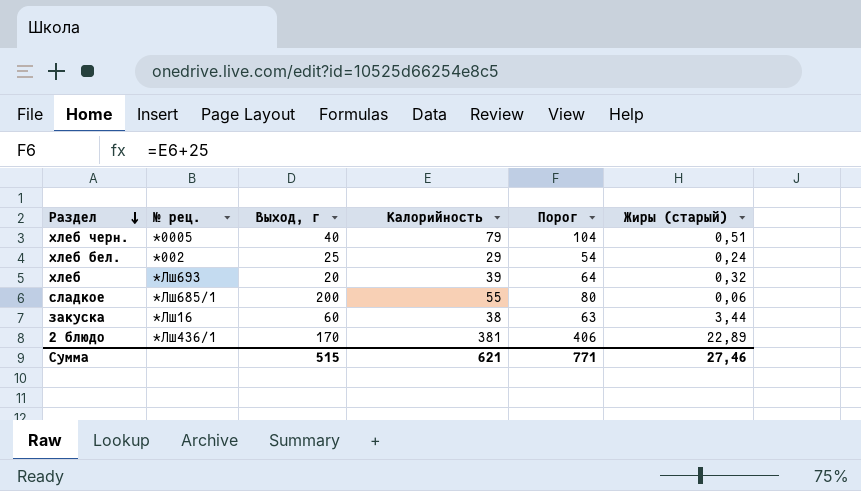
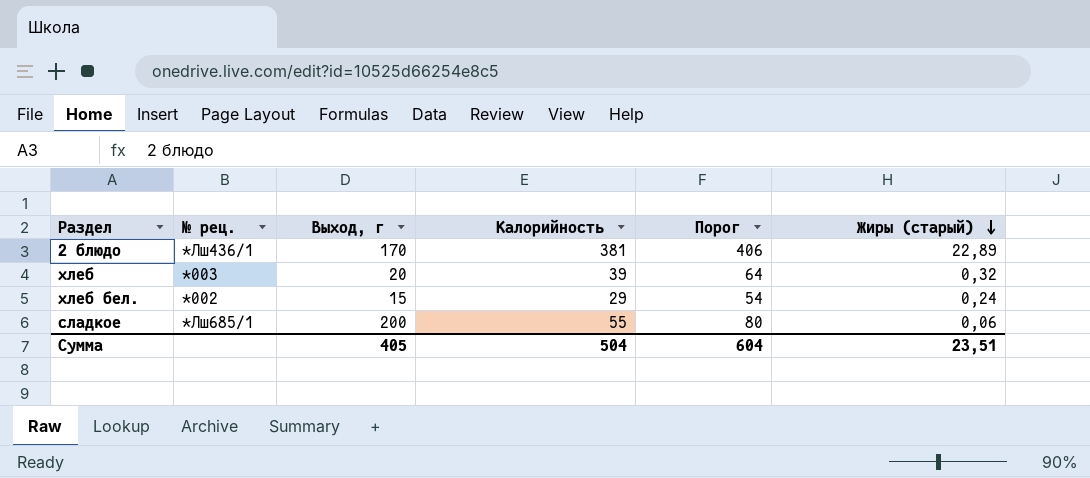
row order: Раздел descending -> Жиры (старый) descending
row хлеб черн.: *0005 | 40 | 79 | 104 | 0,51 -> none
row закуска: *Лш16 | 60 | 38 | 63 | 3,44 -> none
хлеб | № рец.: *Лш693 -> *003
хлеб бел. | Выход, г: 25 -> 15
Сумма | Выход, г: 515 -> 405
Сумма | Калорийность: 621 -> 504
Сумма | Порог: 771 -> 604
Сумма | Жиры (старый): 27,46 -> 23,51

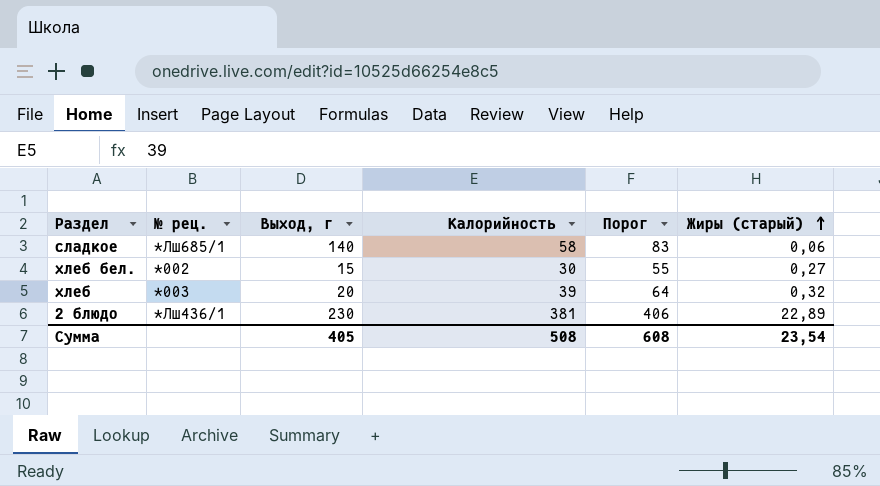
row order: Жиры (старый) descending -> Жиры (старый) ascending
сладкое | Выход, г: 200 -> 140
сладкое | Калорийность: 55 -> 58
сладкое | Порог: 80 -> 83
хлеб бел. | Калорийность: 29 -> 30
хлеб бел. | Порог: 54 -> 55
хлеб бел. | Жиры (старый): 0,24 -> 0,27
2 блюдо | Выход, г: 170 -> 230
Сумма | Калорийность: 504 -> 508
Сумма | Порог: 604 -> 608
Сумма | Жиры (старый): 23,51 -> 23,54

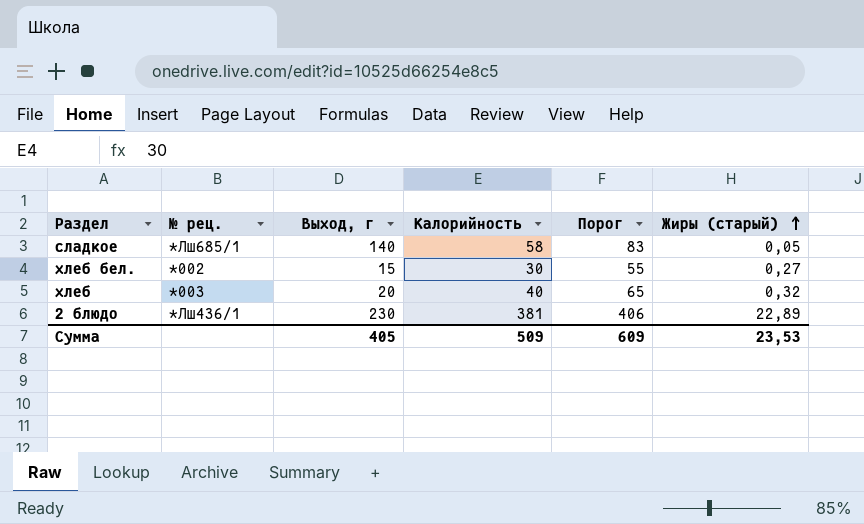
сладкое | Жиры (старый): 0,06 -> 0,05
хлеб | Калорийность: 39 -> 40
хлеб | Порог: 64 -> 65
Сумма | Калорийность: 508 -> 509
Сумма | Порог: 608 -> 609
Сумма | Жиры (старый): 23,54 -> 23,53

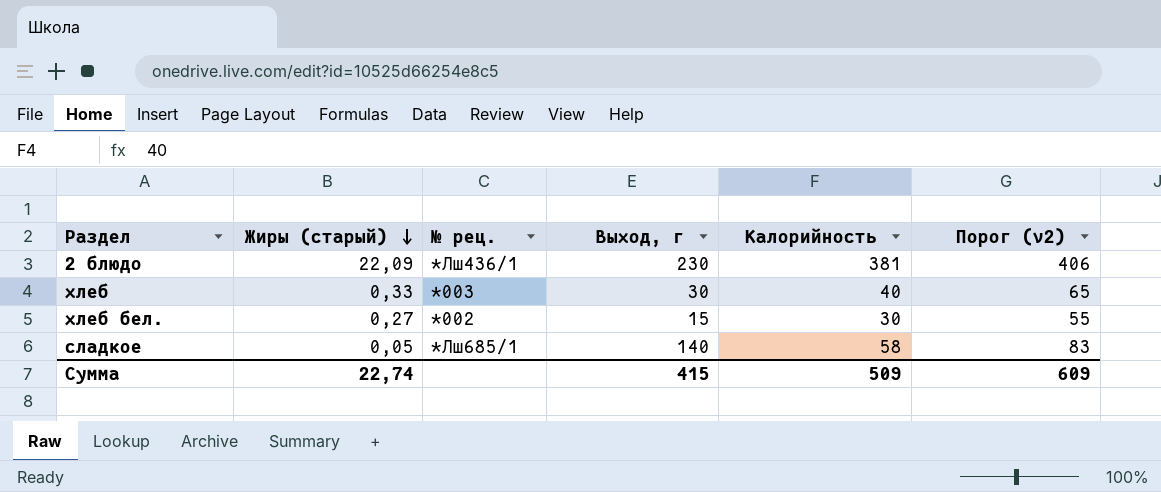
row order: Жиры (старый) ascending -> Жиры (старый) descending
column Жиры (старый) | position: 6 -> 2
column name: Порог -> Порог (v2)
2 блюдо | Жиры (старый): 22,89 -> 22,09
хлеб | Жиры (старый): 0,32 -> 0,33
хлеб | Выход, г: 20 -> 30
Сумма | Жиры (старый): 23,53 -> 22,74
Сумма | Выход, г: 405 -> 415

